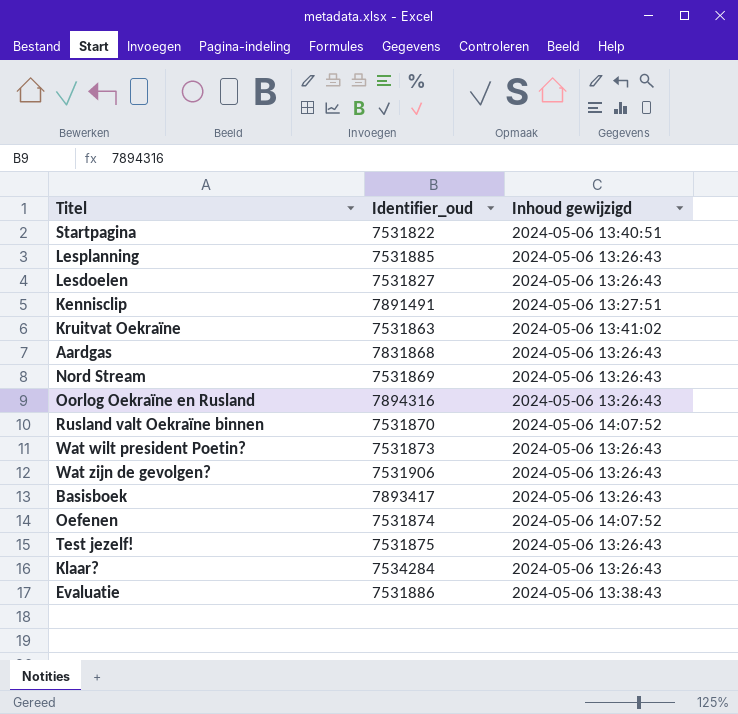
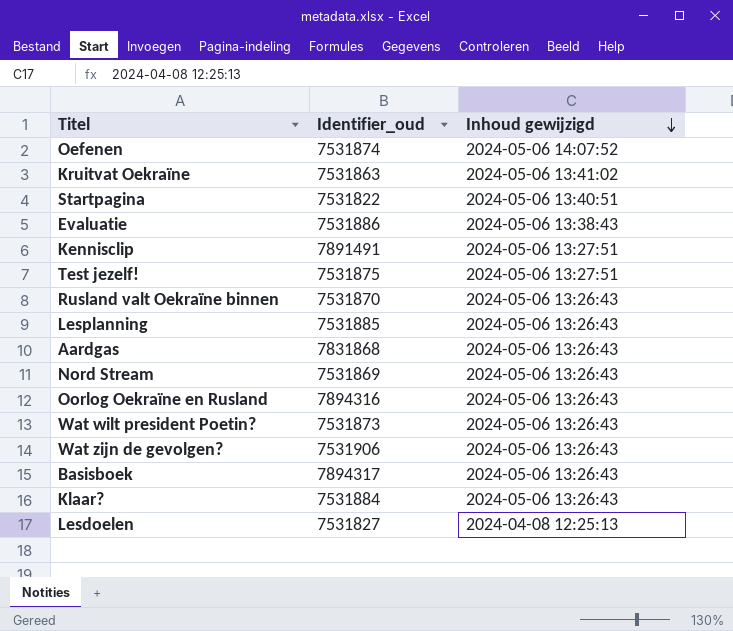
row order: none -> Inhoud gewijzigd descending
Test jezelf! | Inhoud gewijzigd: 2024-05-06 13:26:43 -> 2024-05-06 13:27:51
Rusland valt Oekraïne binnen | Inhoud gewijzigd: 2024-05-06 14:07:52 -> 2024-05-06 13:26:43
Basisboek | Identifier_oud: 7893417 -> 7894317
Klaar? | Identifier_oud: 7534284 -> 7531884
Lesdoelen | Inhoud gewijzigd: 2024-05-06 13:26:43 -> 2024-04-08 12:25:13

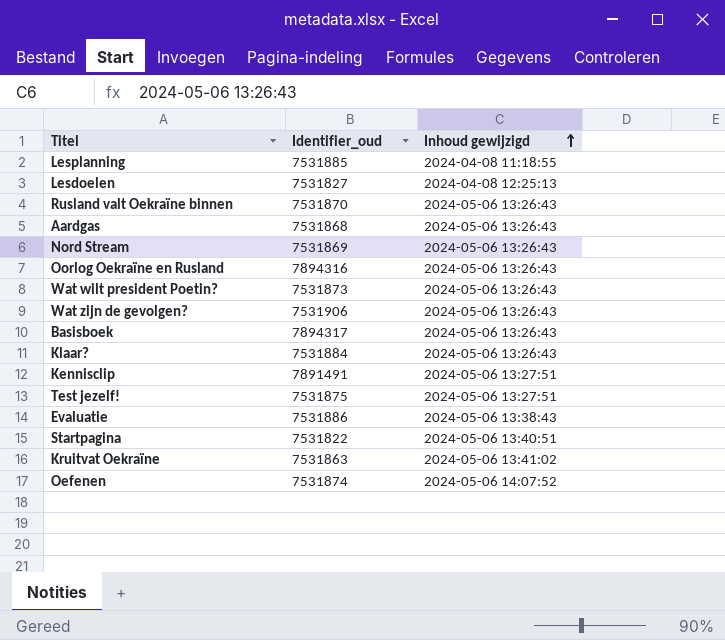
row order: Inhoud gewijzigd descending -> Inhoud gewijzigd ascending
Lesplanning | Inhoud gewijzigd: 2024-05-06 13:26:43 -> 2024-04-08 11:18:55
Aardgas | Identifier_oud: 7831868 -> 7531868

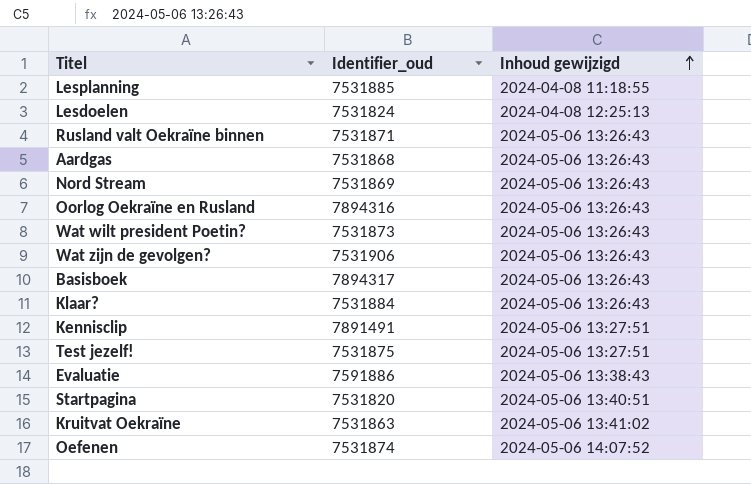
Lesdoelen | Identifier_oud: 7531827 -> 7531824
Rusland valt Oekraïne binnen | Identifier_oud: 7531870 -> 7531871
Evaluatie | Identifier_oud: 7531886 -> 7591886
Startpagina | Identifier_oud: 7531822 -> 7531820

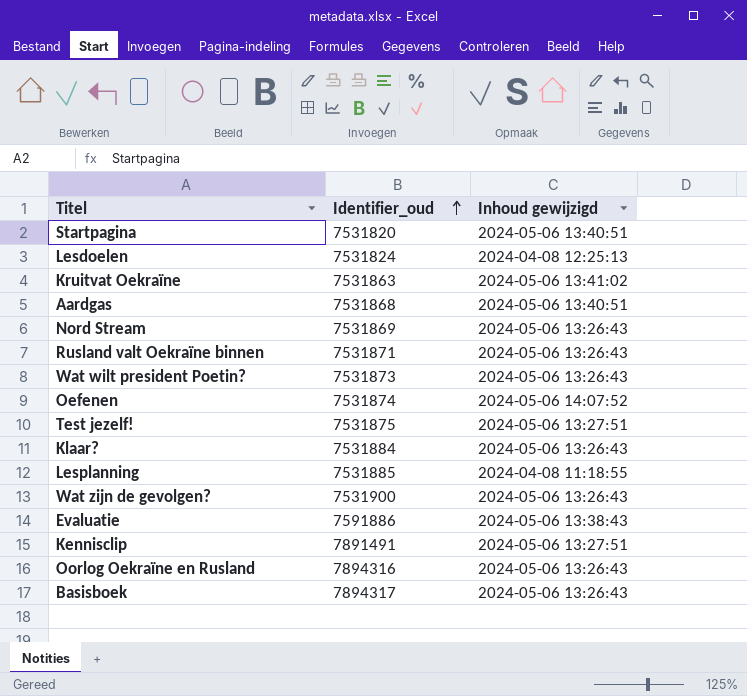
row order: Inhoud gewijzigd ascending -> Identifier_oud ascending
Aardgas | Inhoud gewijzigd: 2024-05-06 13:26:43 -> 2024-05-06 13:40:51
Wat zijn de gevolgen? | Identifier_oud: 7531906 -> 7531900

